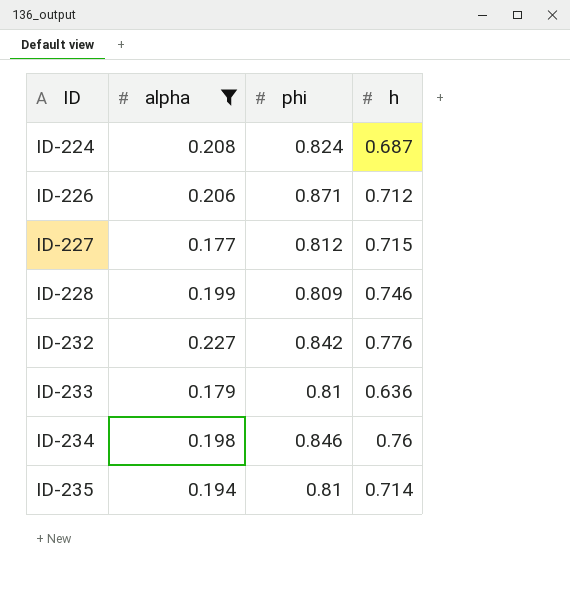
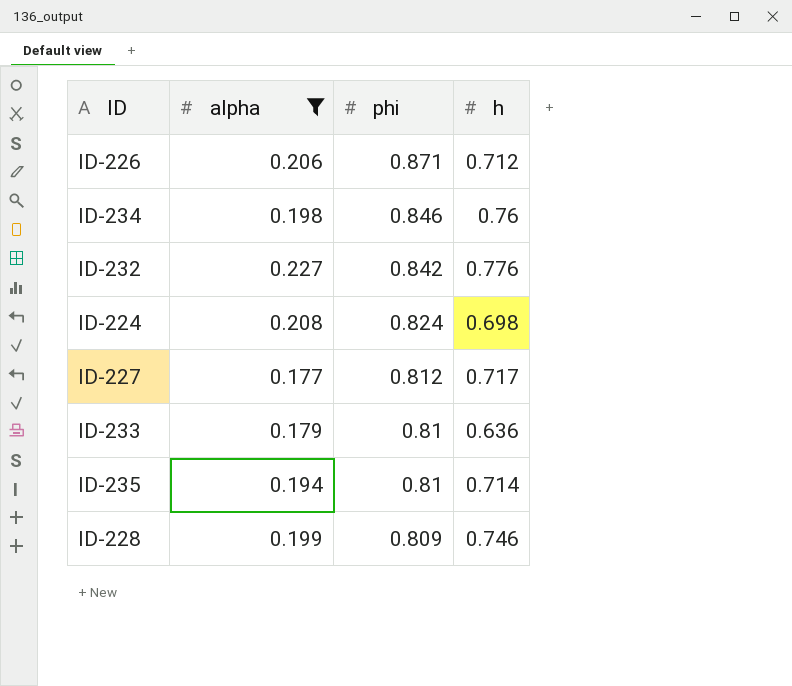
row order: ID ascending -> phi descending
ID-224 | h: 0.687 -> 0.698
ID-227 | h: 0.715 -> 0.717

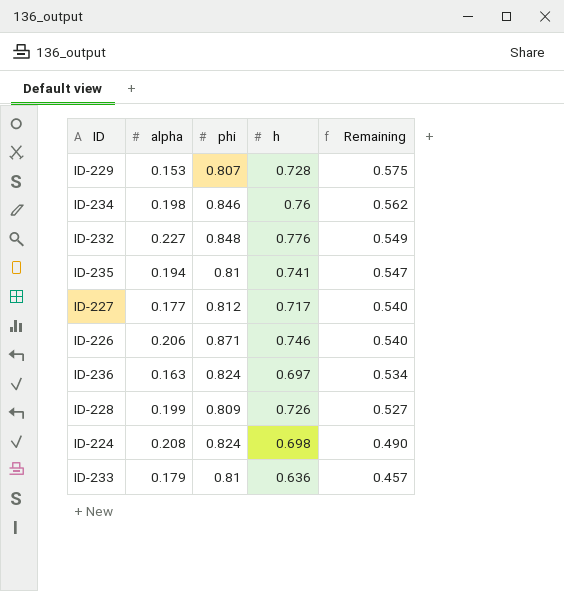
filter: alpha >= 0.177 -> none
row order: phi descending -> Remaining descending
column Remaining | formula: none -> [h] - [alpha]
ID-232 | phi: 0.842 -> 0.848
ID-235 | h: 0.714 -> 0.741
ID-226 | h: 0.712 -> 0.746
ID-228 | h: 0.746 -> 0.726

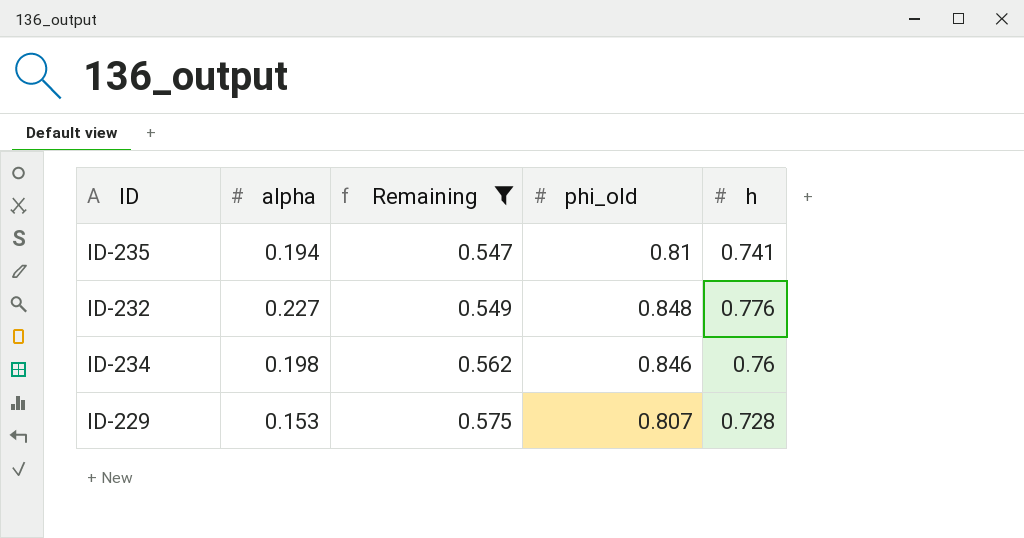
filter: none -> Remaining >= 0.547
row order: Remaining descending -> Remaining ascending
column Remaining | position: 5 -> 3
column name: phi -> phi_old

